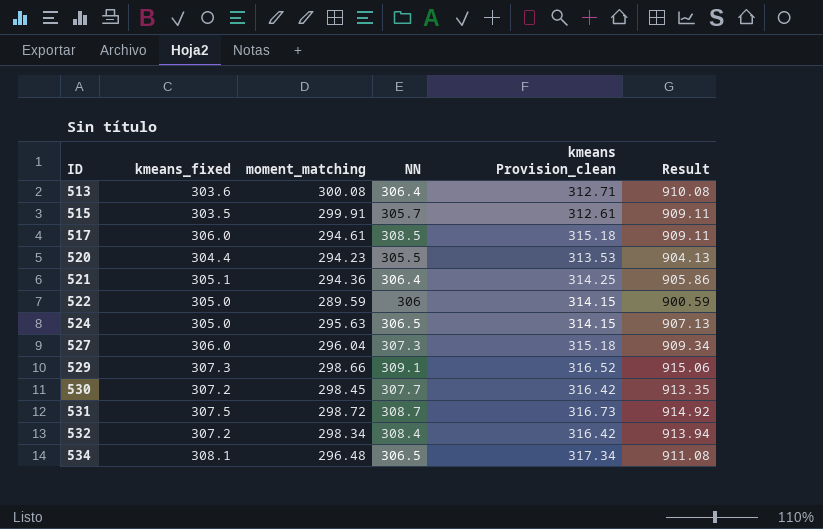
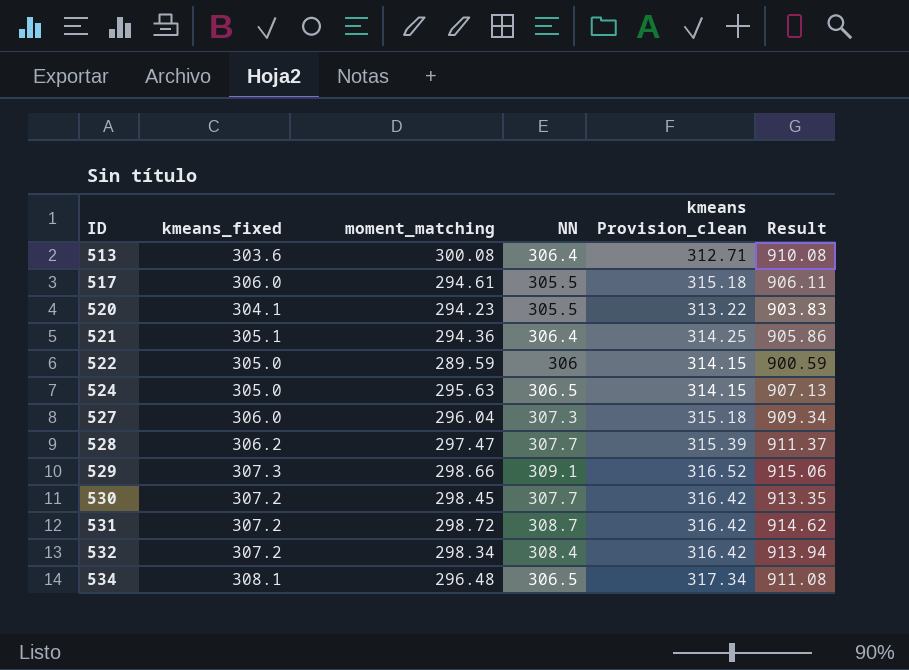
row 515: 303.5 | 299.91 | 305.7 | 312.61 | 909.11 -> none
517 | NN: 308.5 -> 305.5
517 | Result: 909.11 -> 906.11
520 | kmeans_fixed: 304.4 -> 304.1
520 | kmeans Provision_clean: 313.53 -> 313.22
520 | Result: 904.13 -> 903.83
row 528: none -> 306.2 | 297.47 | 307.7 | 315.39 | 911.37
531 | kmeans_fixed: 307.5 -> 307.2
531 | kmeans Provision_clean: 316.73 -> 316.42
531 | Result: 914.92 -> 914.62

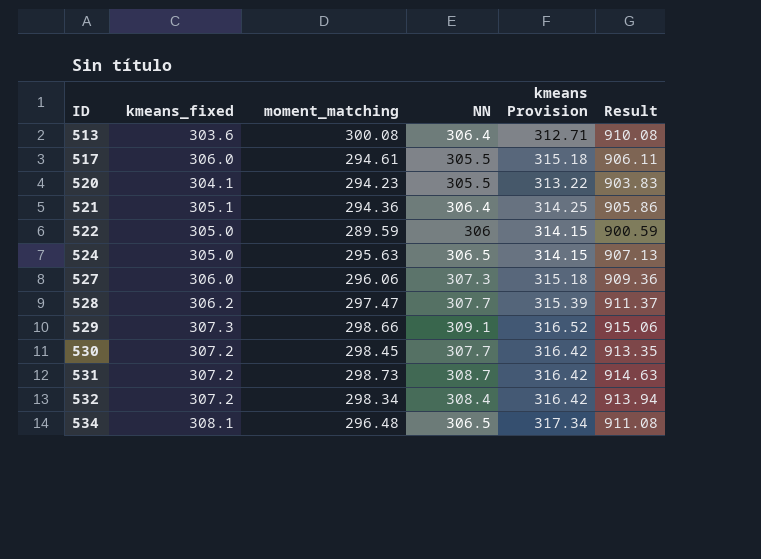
column name: kmeans Provision_clean -> kmeans Provision
527 | moment_matching: 296.04 -> 296.06
527 | Result: 909.34 -> 909.36
531 | moment_matching: 298.72 -> 298.73
531 | Result: 914.62 -> 914.63

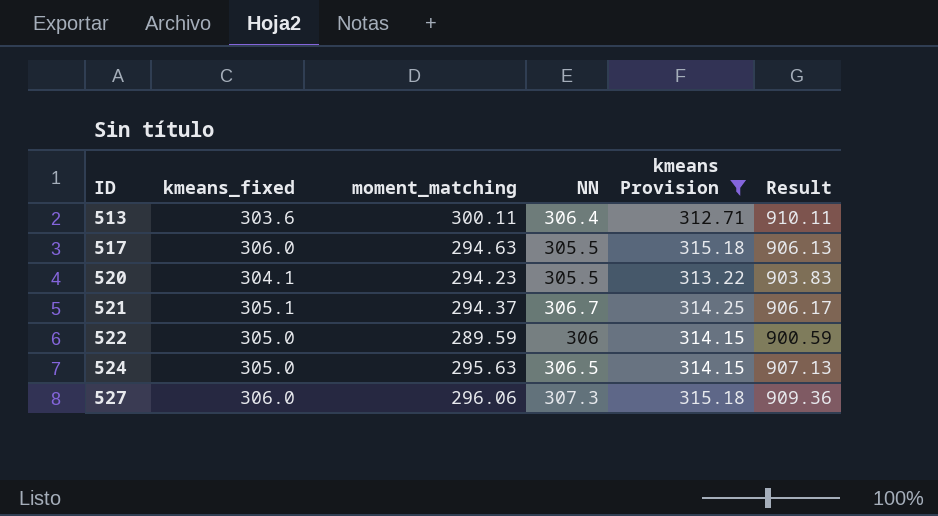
filter: none -> kmeans Provision <= 315.18
513 | moment_matching: 300.08 -> 300.11
513 | Result: 910.08 -> 910.11
517 | moment_matching: 294.61 -> 294.63
517 | Result: 906.11 -> 906.13
521 | moment_matching: 294.36 -> 294.37
521 | NN: 306.4 -> 306.7
521 | Result: 905.86 -> 906.17

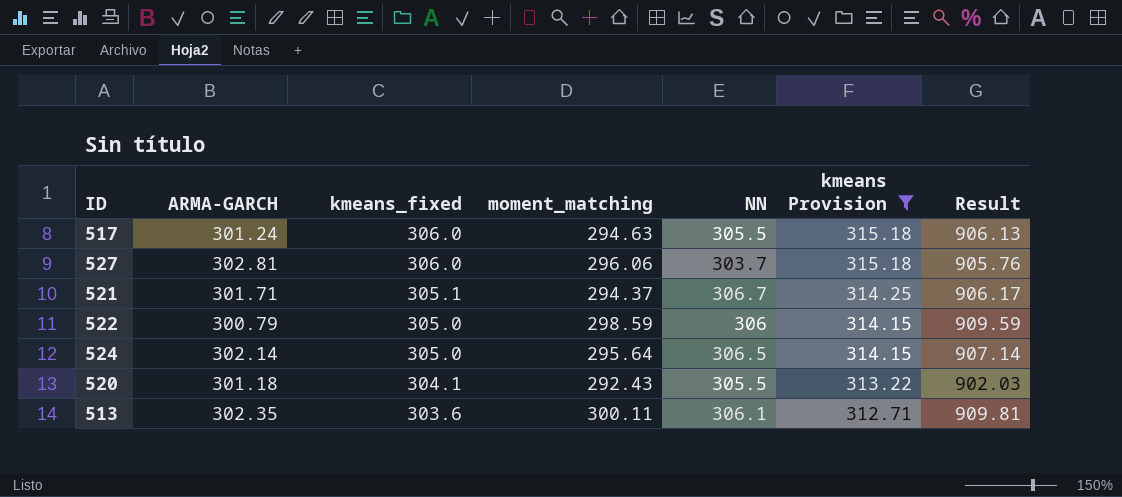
row order: ID ascending -> kmeans_fixed descending
column ARMA-GARCH | position: none -> 2
527 | NN: 307.3 -> 303.7
527 | Result: 909.36 -> 905.76
522 | moment_matching: 289.59 -> 298.59
522 | Result: 900.59 -> 909.59
524 | moment_matching: 295.63 -> 295.64
524 | Result: 907.13 -> 907.14
520 | moment_matching: 294.23 -> 292.43
520 | Result: 903.83 -> 902.03
513 | NN: 306.4 -> 306.1
513 | Result: 910.11 -> 909.81

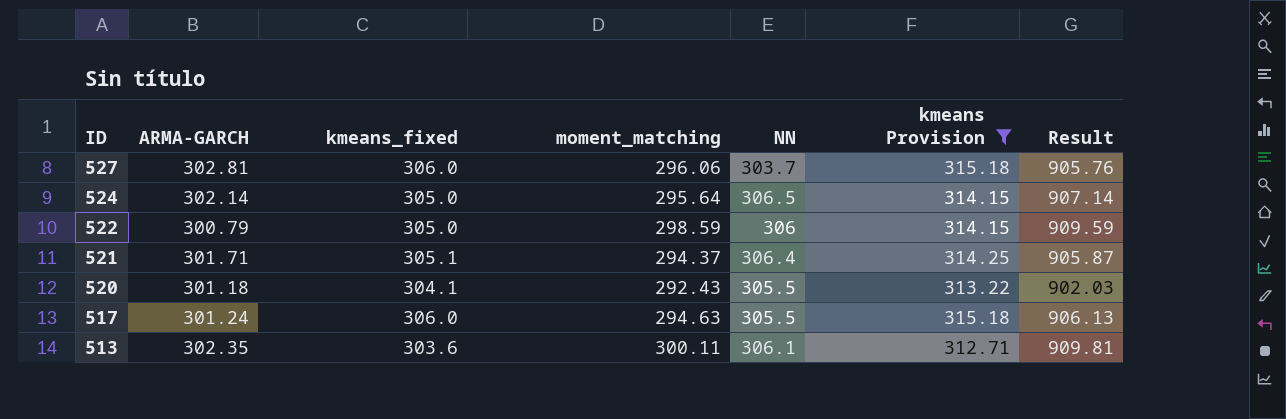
row order: kmeans_fixed descending -> ID descending
521 | NN: 306.7 -> 306.4
521 | Result: 906.17 -> 905.87

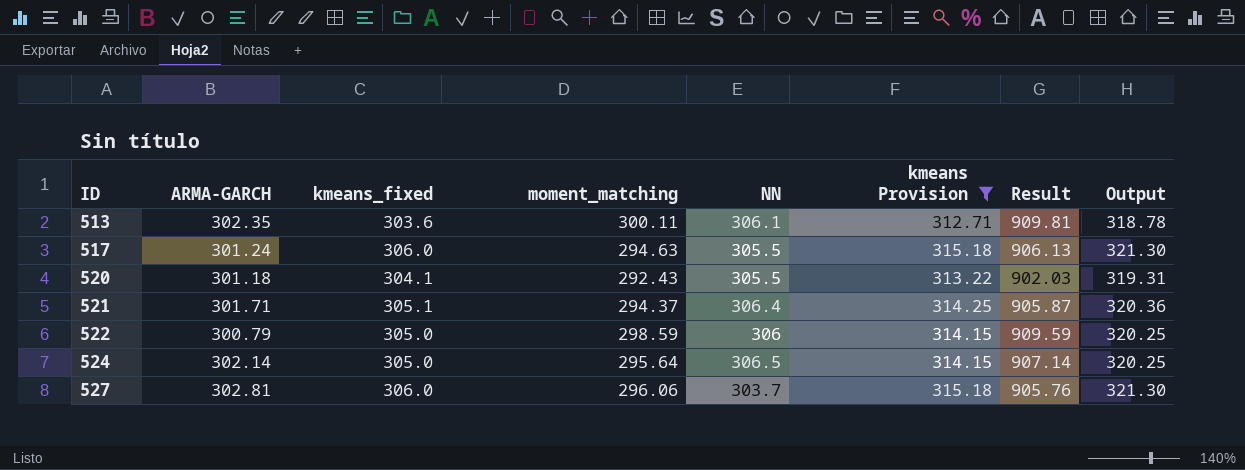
row order: ID descending -> ID ascending
column Output | formula: none -> [kmeans_fixed] * 1.05

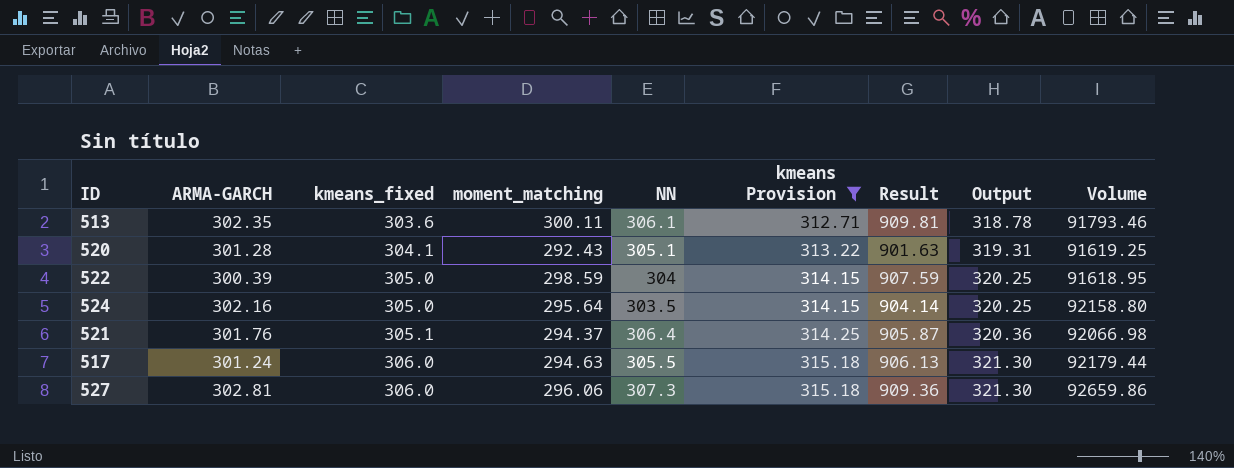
row order: ID ascending -> kmeans_fixed ascending
column Volume | formula: none -> [ARMA-GARCH] * [kmeans_fixed]
520 | ARMA-GARCH: 301.18 -> 301.28
520 | NN: 305.5 -> 305.1
520 | Result: 902.03 -> 901.63
522 | ARMA-GARCH: 300.79 -> 300.39
522 | NN: 306 -> 304
522 | Result: 909.59 -> 907.59
524 | ARMA-GARCH: 302.14 -> 302.16
524 | NN: 306.5 -> 303.5
524 | Result: 907.14 -> 904.14
521 | ARMA-GARCH: 301.71 -> 301.76
527 | NN: 303.7 -> 307.3
527 | Result: 905.76 -> 909.36

